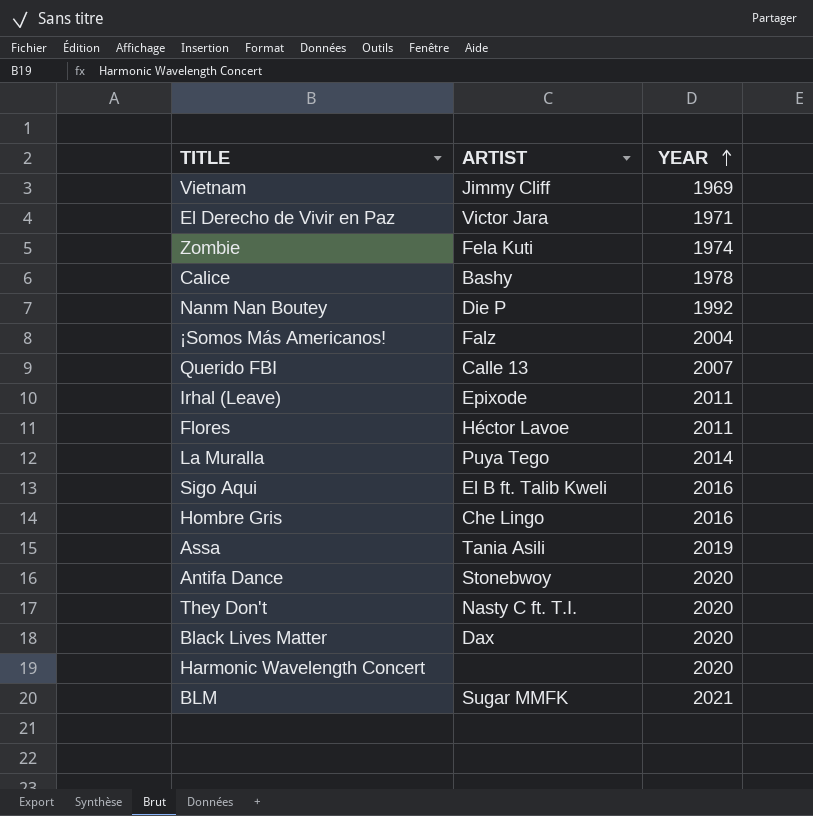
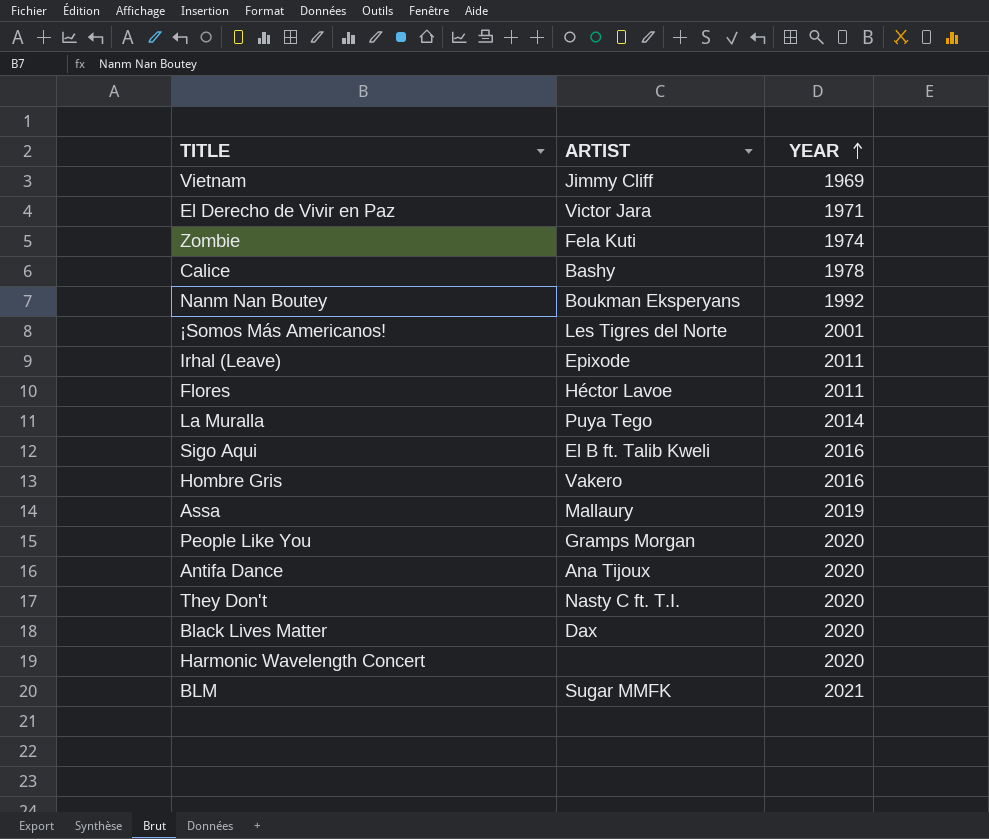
row Querido FBI: Calle 13 | 2007 -> none
Nanm Nan Boutey | ARTIST: Die P -> Boukman Eksperyans
¡Somos Más Americanos! | ARTIST: Falz -> Les Tigres del Norte
¡Somos Más Americanos! | YEAR: 2004 -> 2001
Hombre Gris | ARTIST: Che Lingo -> Vakero
Assa | ARTIST: Tania Asili -> Mallaury
row People Like You: none -> Gramps Morgan | 2020
Antifa Dance | ARTIST: Stonebwoy -> Ana Tijoux

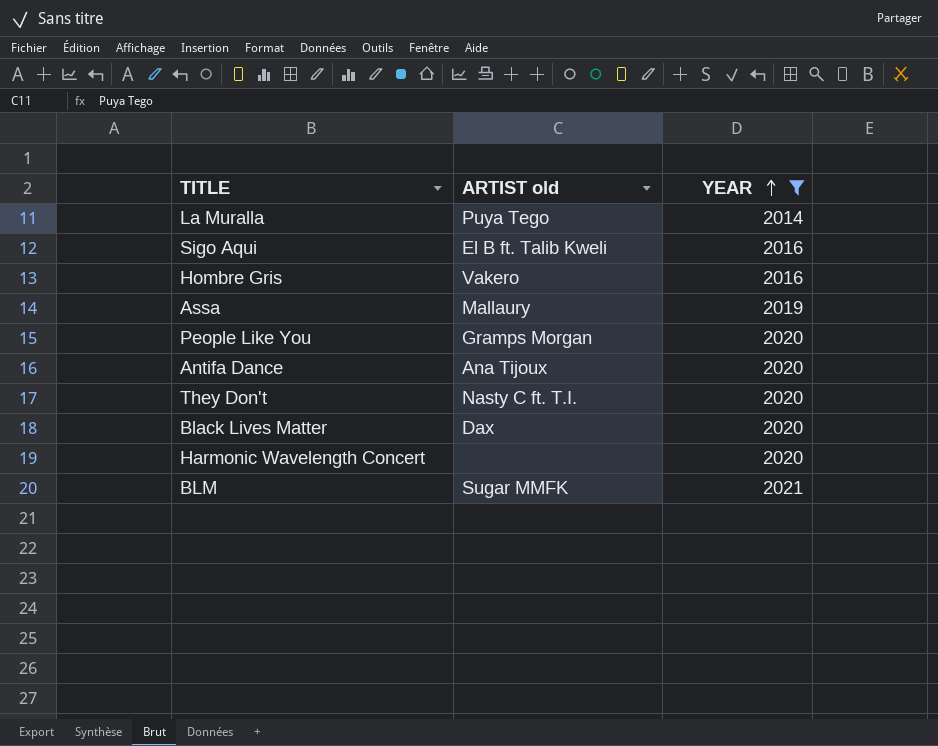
filter: none -> YEAR >= 2014
column name: ARTIST -> ARTIST old

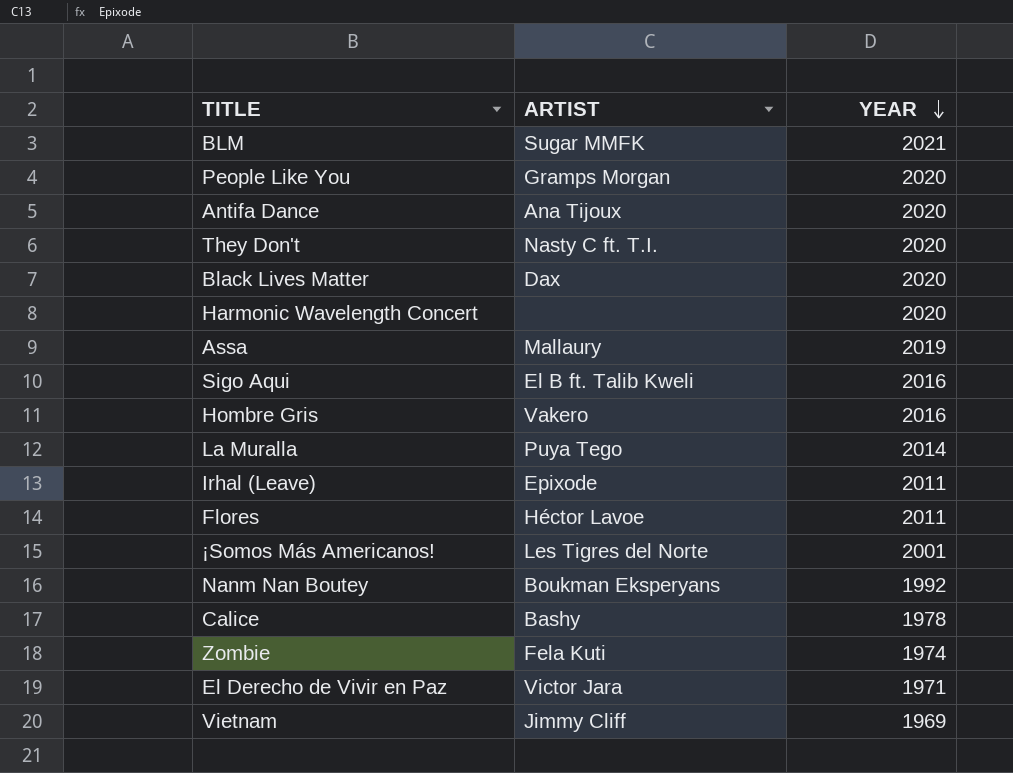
filter: YEAR >= 2014 -> none
row order: YEAR ascending -> YEAR descending
column name: ARTIST old -> ARTIST

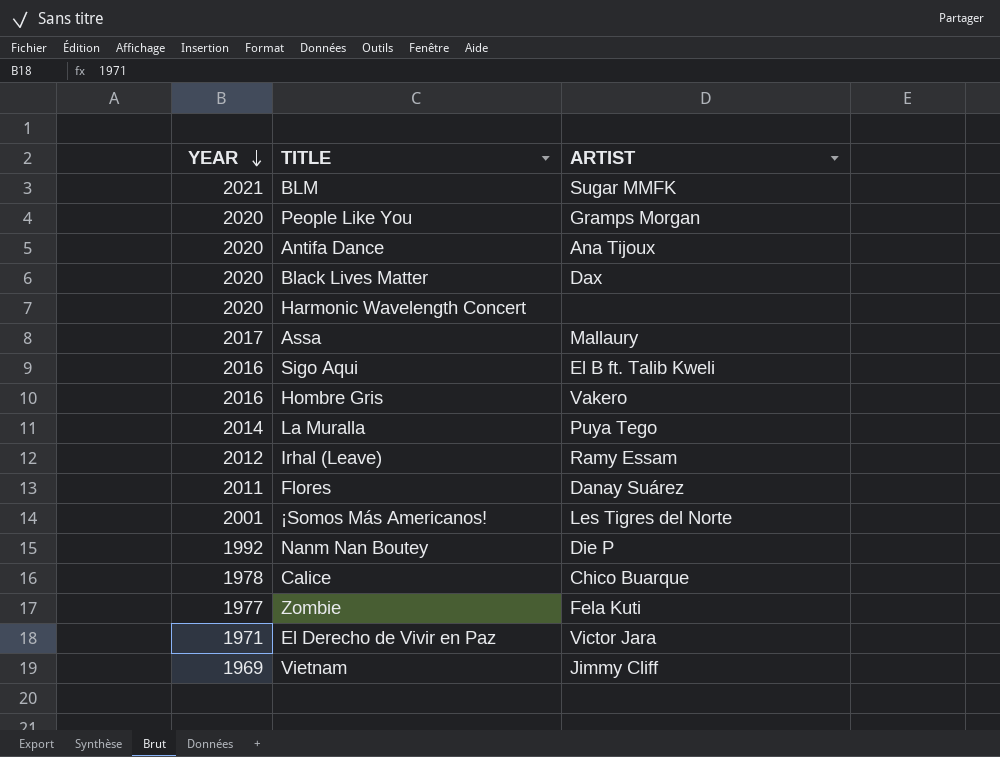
column YEAR | position: 3 -> 1
row They Don't: Nasty C ft. T.I. | 2020 -> none
Assa | YEAR: 2019 -> 2017
Irhal (Leave) | YEAR: 2011 -> 2012
Irhal (Leave) | ARTIST: Epixode -> Ramy Essam
Flores | ARTIST: Héctor Lavoe -> Danay Suárez
Nanm Nan Boutey | ARTIST: Boukman Eksperyans -> Die P
Calice | ARTIST: Bashy -> Chico Buarque
Zombie | YEAR: 1974 -> 1977

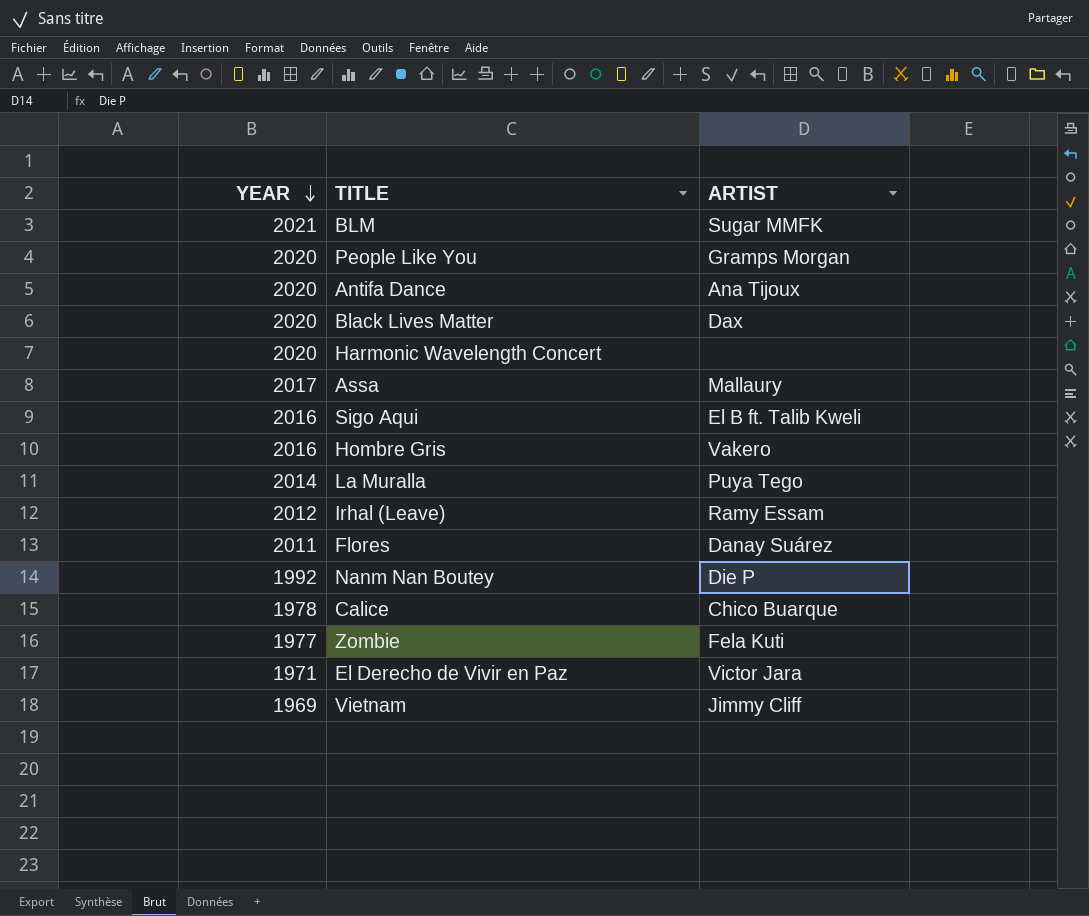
row ¡Somos Más Americanos!: 2001 | Les Tigres del Norte -> none

